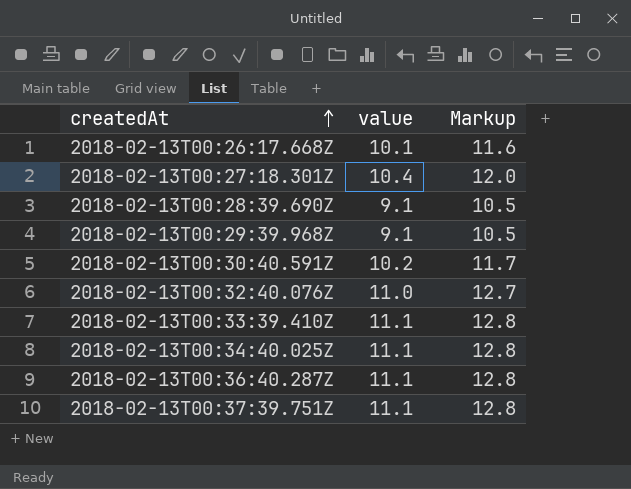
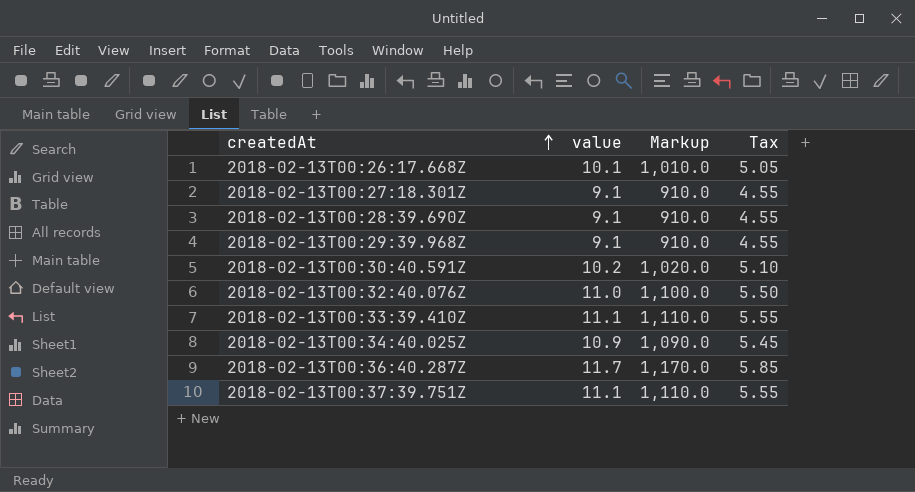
column Markup | formula: [value] * 1.15 -> [value] * 100
column Tax | formula: none -> [value] * 0.5
2018-02-13T00:27:18.301Z | value: 10.4 -> 9.1
2018-02-13T00:34:40.025Z | value: 11.1 -> 10.9
2018-02-13T00:36:40.287Z | value: 11.1 -> 11.7

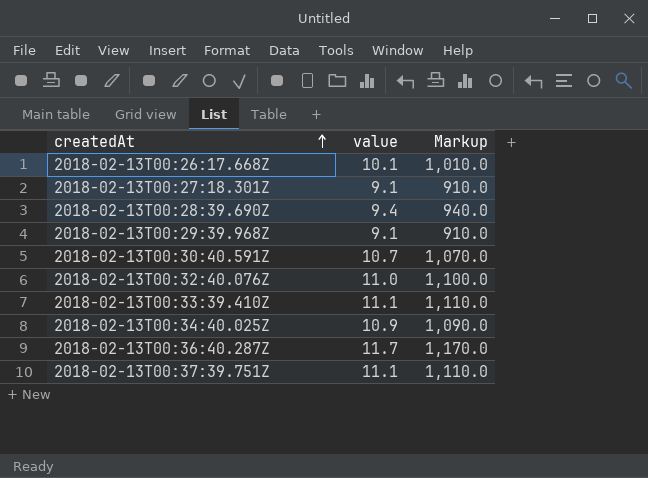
column Tax | formula: [value] * 0.5 -> none
2018-02-13T00:28:39.690Z | value: 9.1 -> 9.4
2018-02-13T00:28:39.690Z | Markup: 910.0 -> 940.0
2018-02-13T00:30:40.591Z | value: 10.2 -> 10.7
2018-02-13T00:30:40.591Z | Markup: 1,020.0 -> 1,070.0

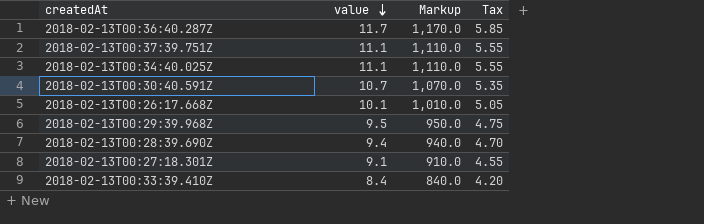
row order: createdAt ascending -> value descending
column Tax | formula: none -> [value] * 0.5
row 2018-02-13T00:32:40.076Z: 11.0 | 1,100.0 -> none
2018-02-13T00:34:40.025Z | value: 10.9 -> 11.1
2018-02-13T00:34:40.025Z | Markup: 1,090.0 -> 1,110.0
2018-02-13T00:29:39.968Z | value: 9.1 -> 9.5
2018-02-13T00:29:39.968Z | Markup: 910.0 -> 950.0
2018-02-13T00:33:39.410Z | value: 11.1 -> 8.4
2018-02-13T00:33:39.410Z | Markup: 1,110.0 -> 840.0

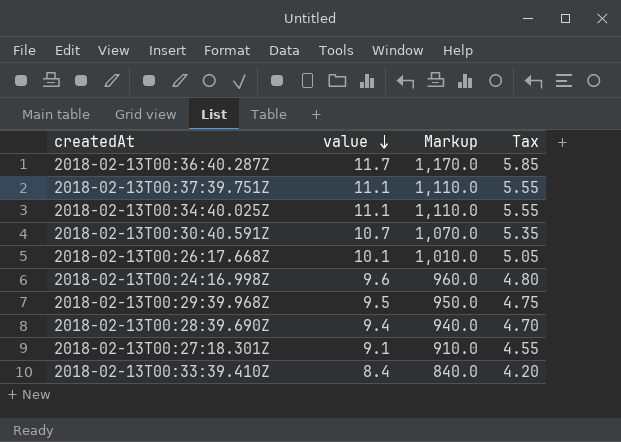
row 2018-02-13T00:24:16.998Z: none -> 9.6 | 960.0 | 4.80

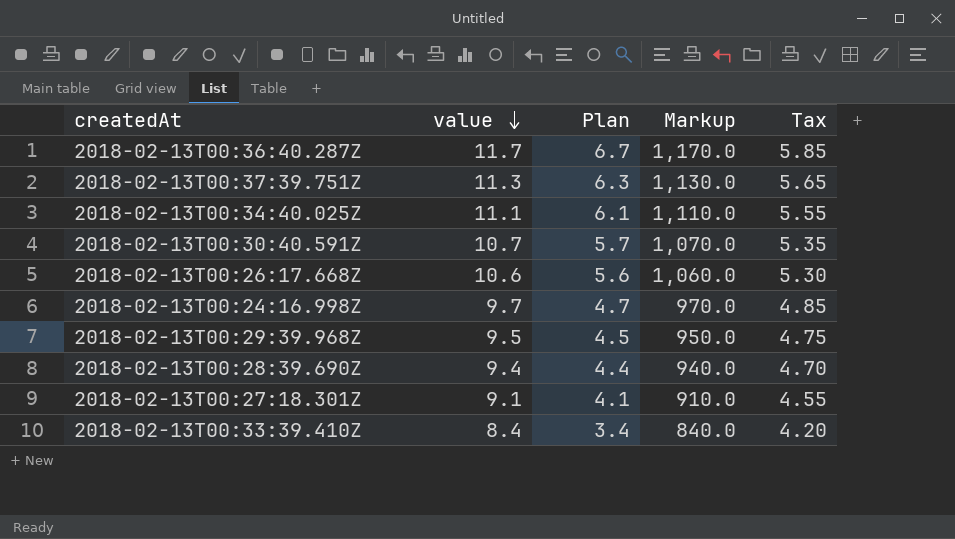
column Plan | formula: none -> [value] - 5
2018-02-13T00:37:39.751Z | value: 11.1 -> 11.3
2018-02-13T00:37:39.751Z | Markup: 1,110.0 -> 1,130.0
2018-02-13T00:37:39.751Z | Tax: 5.55 -> 5.65
2018-02-13T00:26:17.668Z | value: 10.1 -> 10.6
2018-02-13T00:26:17.668Z | Markup: 1,010.0 -> 1,060.0
2018-02-13T00:26:17.668Z | Tax: 5.05 -> 5.30
2018-02-13T00:24:16.998Z | value: 9.6 -> 9.7
2018-02-13T00:24:16.998Z | Markup: 960.0 -> 970.0
2018-02-13T00:24:16.998Z | Tax: 4.80 -> 4.85

